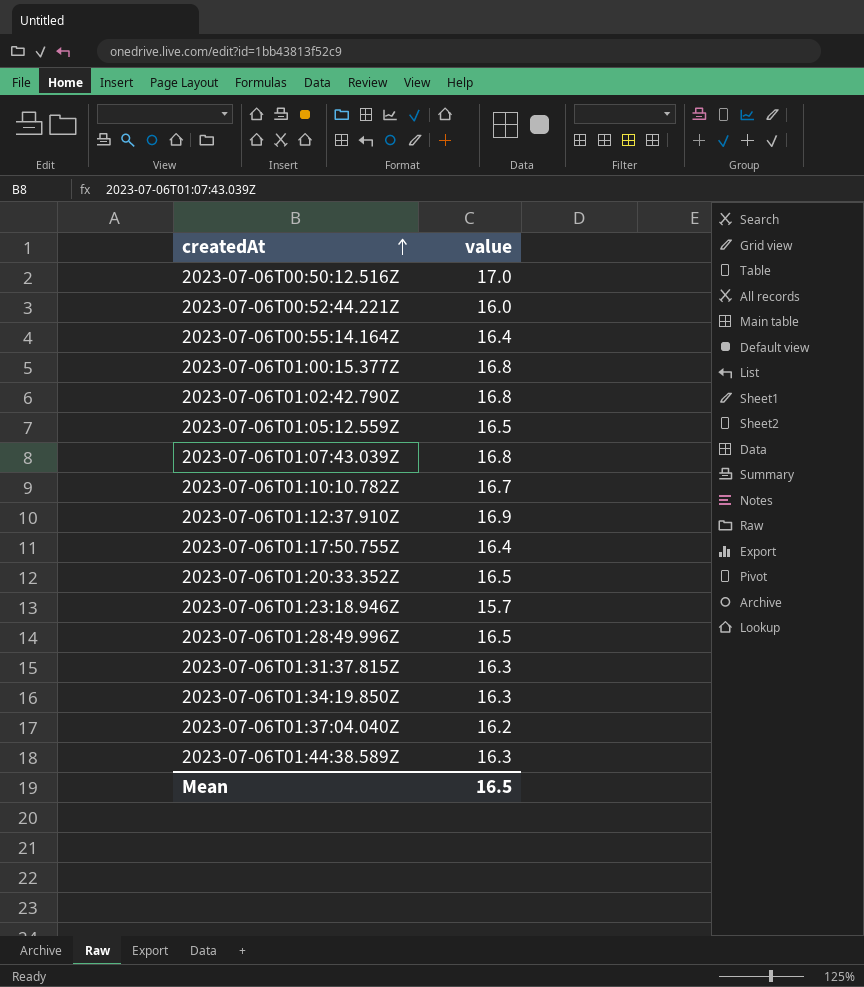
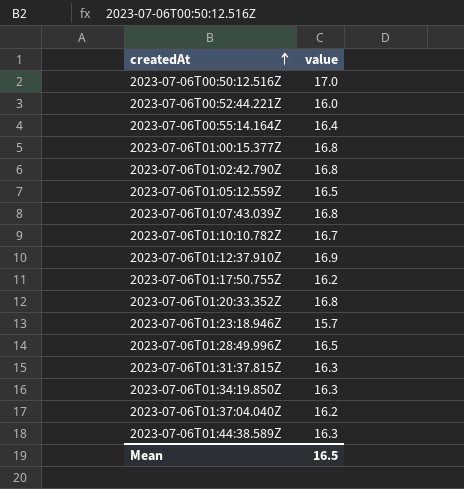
2023-07-06T01:17:50.755Z | value: 16.4 -> 16.2
2023-07-06T01:20:33.352Z | value: 16.5 -> 16.8

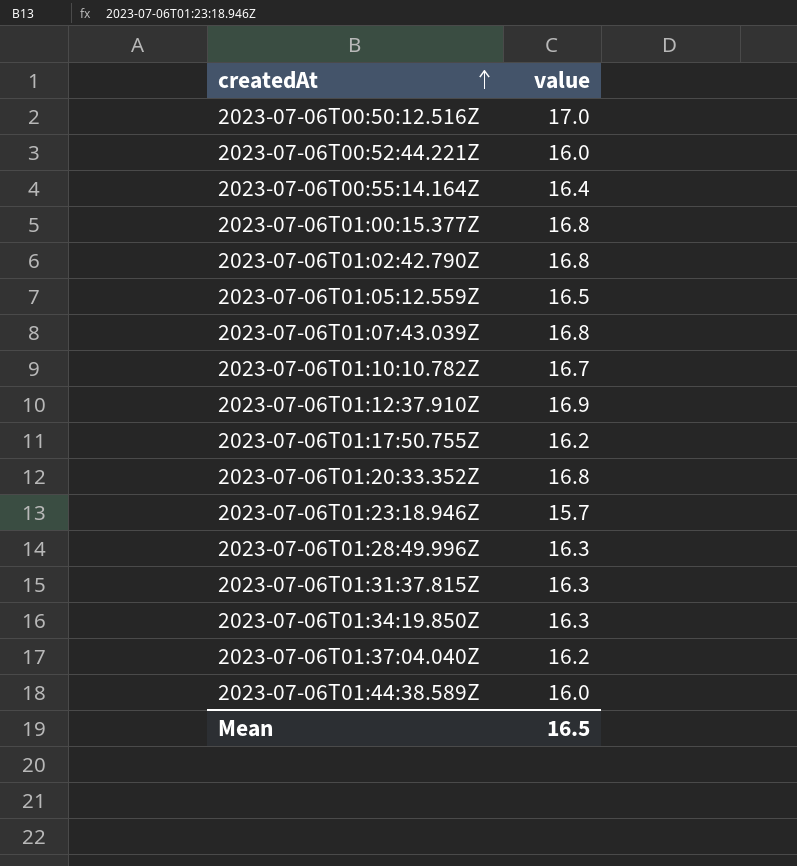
2023-07-06T01:28:49.996Z | value: 16.5 -> 16.3
2023-07-06T01:44:38.589Z | value: 16.3 -> 16.0

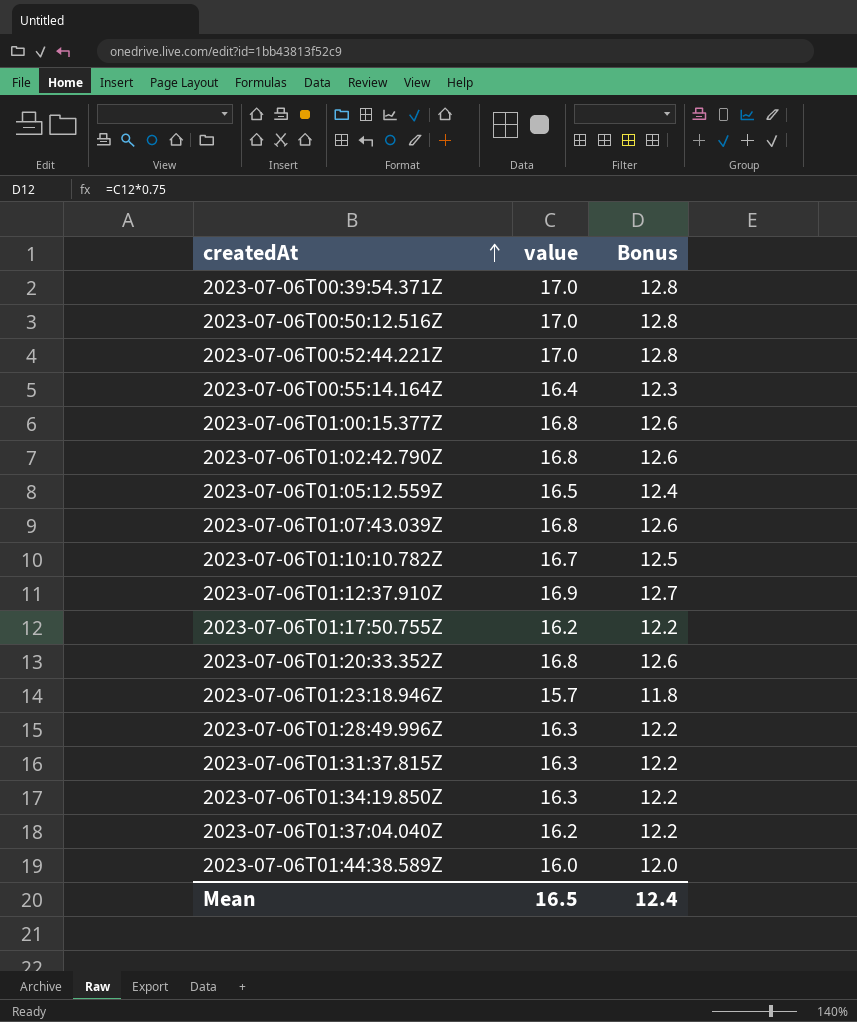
column Bonus | formula: none -> [value] * 0.75
row 2023-07-06T00:39:54.371Z: none -> 17.0 | 12.8
2023-07-06T00:52:44.221Z | value: 16.0 -> 17.0

